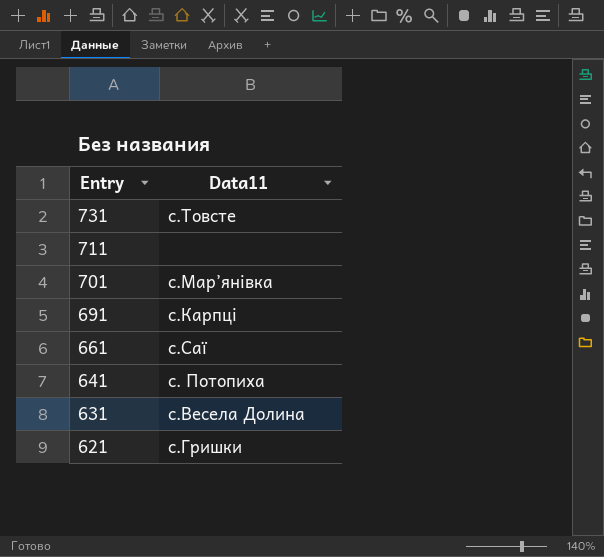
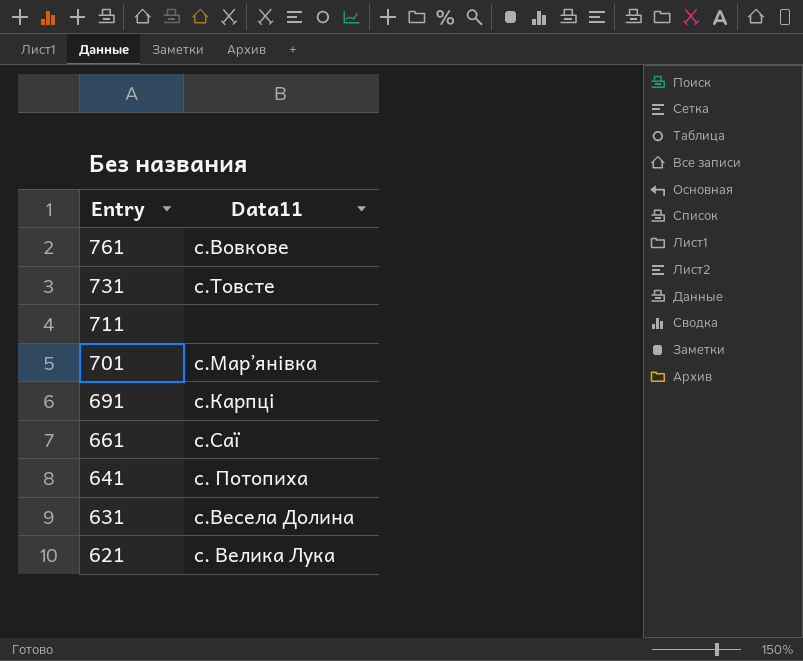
row 761: none -> с.Вовкове
621 | Data11: с.Гришки -> с. Велика Лука

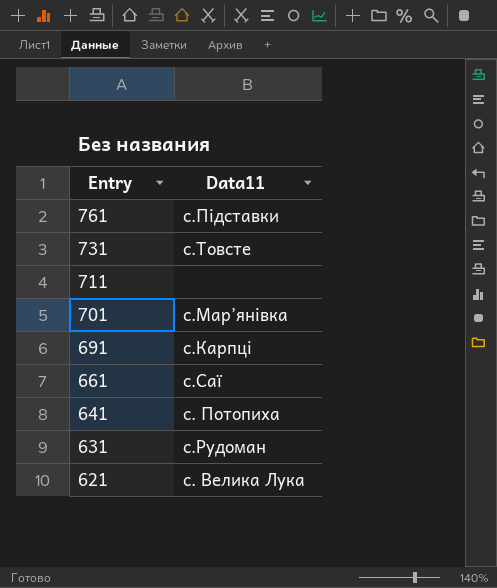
761 | Data11: с.Вовкове -> с.Підставки
631 | Data11: с.Весела Долина -> с.Рудоман

